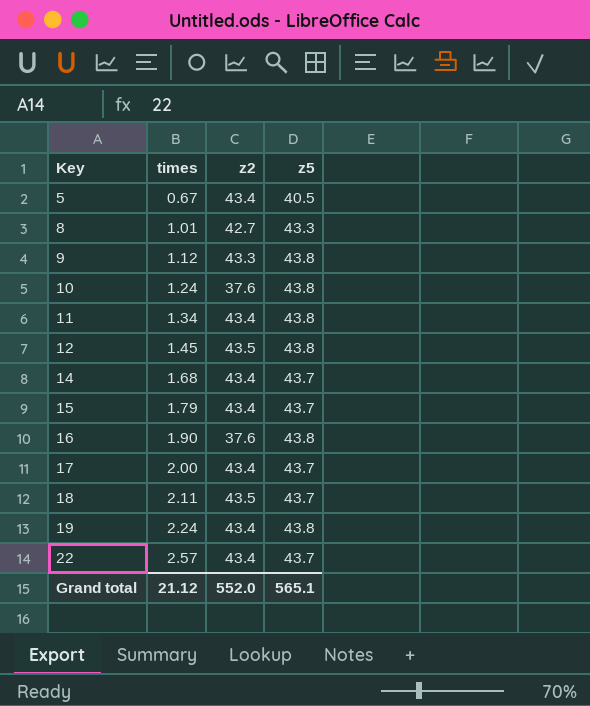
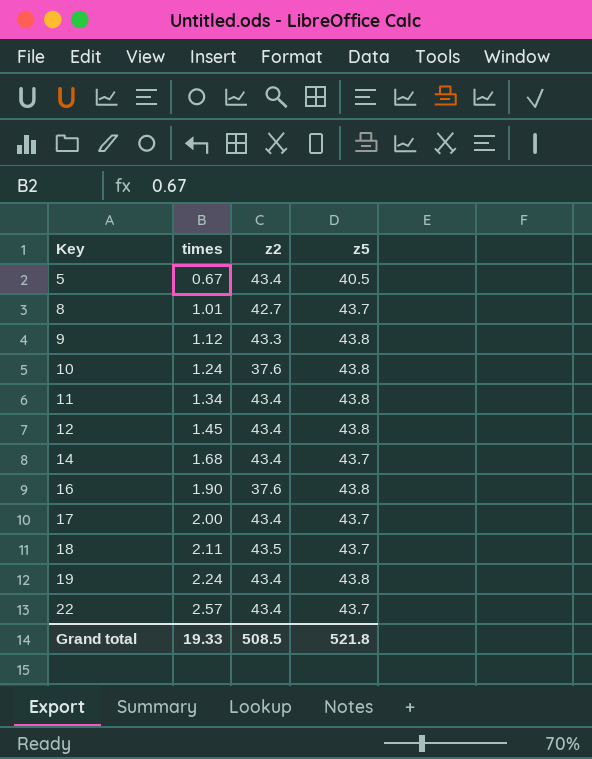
row 15: 1.79 | 43.4 | 43.7 -> none
8 | z5: 43.3 -> 43.7
12 | z2: 43.5 -> 43.4
Grand total | times: 21.12 -> 19.33
Grand total | z2: 552.0 -> 508.5
Grand total | z5: 565.1 -> 521.8

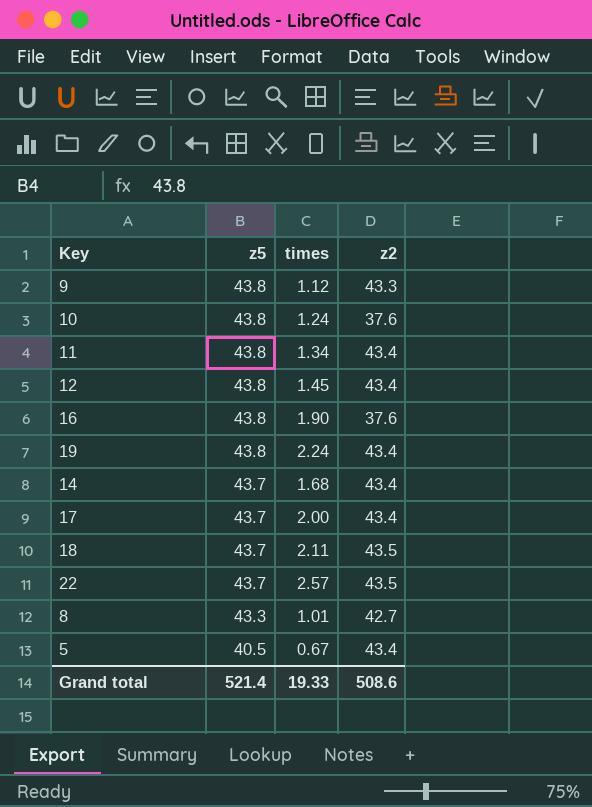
row order: Key ascending -> z5 descending
column z5 | position: 4 -> 2
22 | z2: 43.4 -> 43.5
8 | z5: 43.7 -> 43.3
Grand total | z5: 521.8 -> 521.4
Grand total | z2: 508.5 -> 508.6

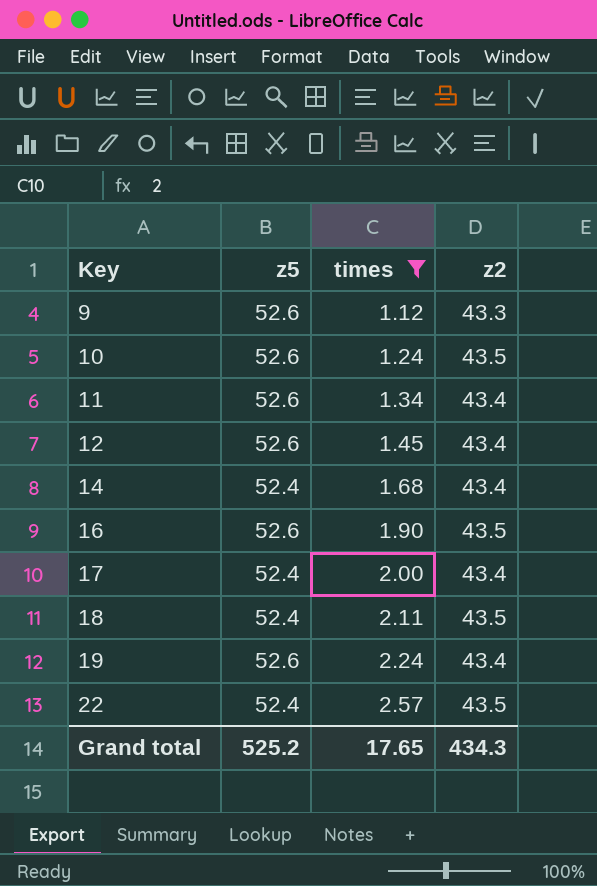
filter: none -> times >= 1.12
row order: z5 descending -> Key ascending
9 | z5: 43.8 -> 52.6
10 | z5: 43.8 -> 52.6
10 | z2: 37.6 -> 43.5
11 | z5: 43.8 -> 52.6
12 | z5: 43.8 -> 52.6
14 | z5: 43.7 -> 52.4
16 | z5: 43.8 -> 52.6
16 | z2: 37.6 -> 43.5
17 | z5: 43.7 -> 52.4
18 | z5: 43.7 -> 52.4
19 | z5: 43.8 -> 52.6
22 | z5: 43.7 -> 52.4
Grand total | z5: 521.4 -> 525.2
Grand total | times: 19.33 -> 17.65
Grand total | z2: 508.6 -> 434.3

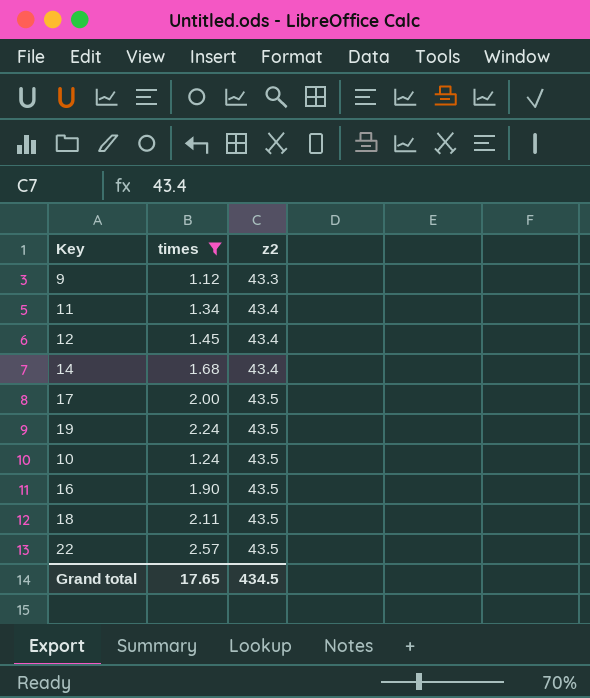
row order: Key ascending -> z2 ascending
column z5 | position: 2 -> none
17 | z2: 43.4 -> 43.5
19 | z2: 43.4 -> 43.5
Grand total | z2: 434.3 -> 434.5

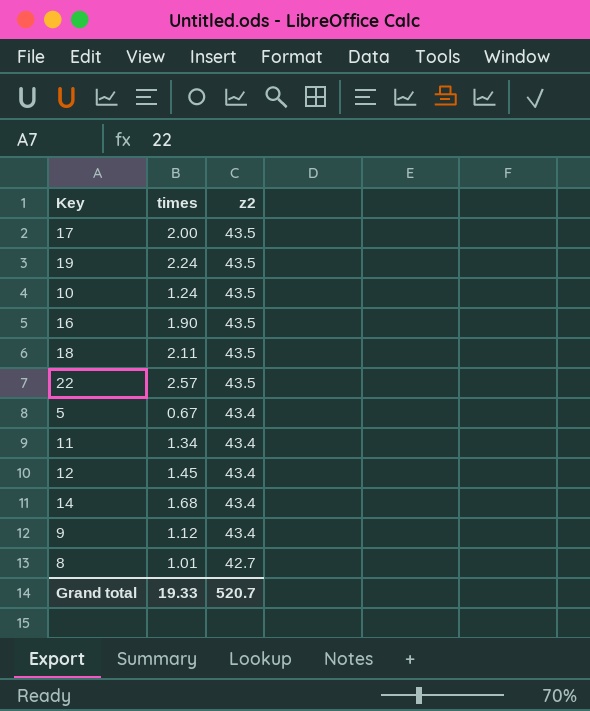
filter: times >= 1.12 -> none
row order: z2 ascending -> z2 descending
9 | z2: 43.3 -> 43.4
Grand total | times: 17.65 -> 19.33
Grand total | z2: 434.5 -> 520.7

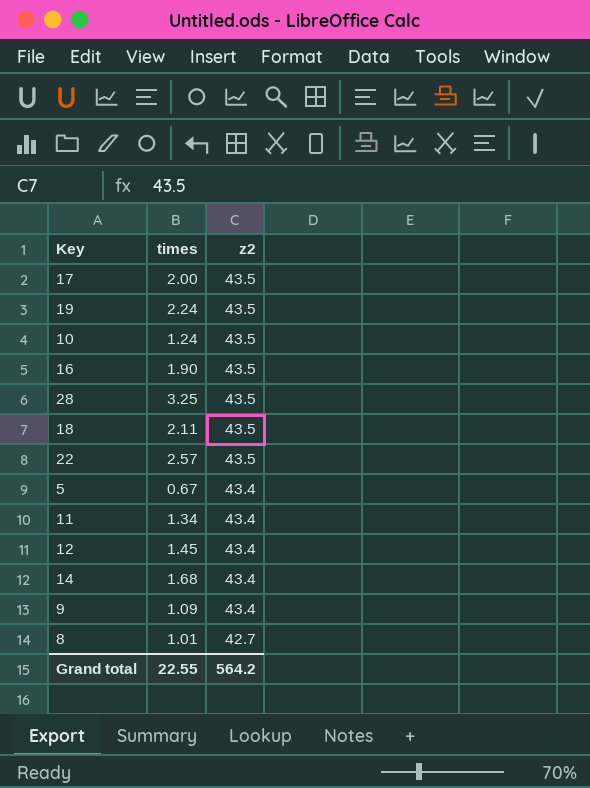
row 28: none -> 3.25 | 43.5
9 | times: 1.12 -> 1.09
Grand total | times: 19.33 -> 22.55
Grand total | z2: 520.7 -> 564.2

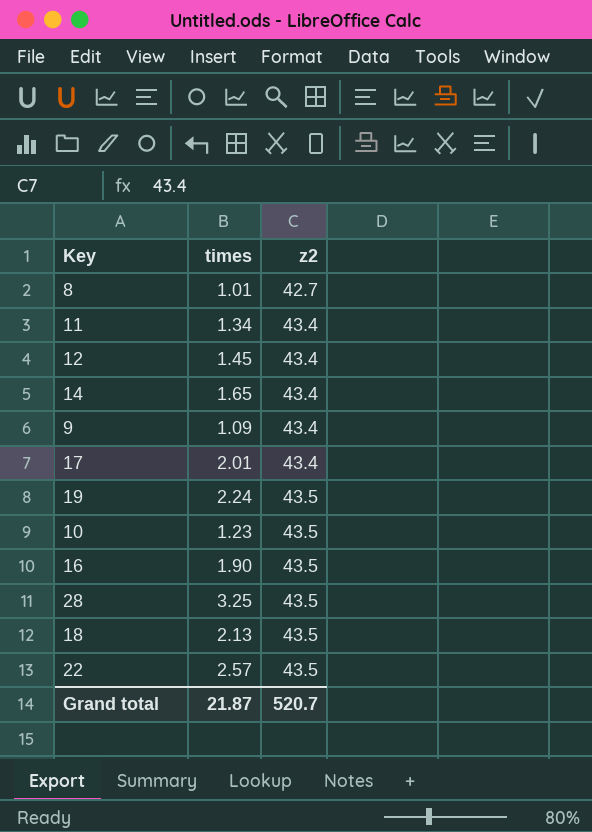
row order: z2 descending -> z2 ascending
row 5: 0.67 | 43.4 -> none
14 | times: 1.68 -> 1.65
17 | times: 2.00 -> 2.01
17 | z2: 43.5 -> 43.4
10 | times: 1.24 -> 1.23
18 | times: 2.11 -> 2.13
Grand total | times: 22.55 -> 21.87
Grand total | z2: 564.2 -> 520.7

